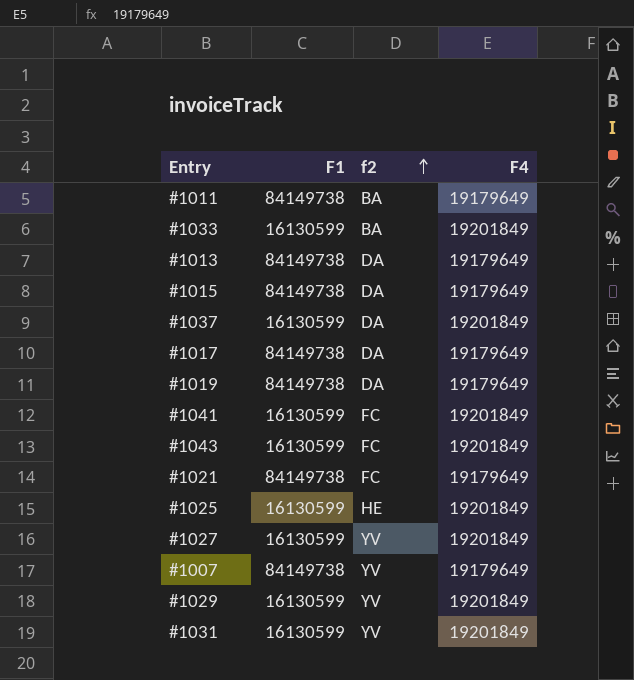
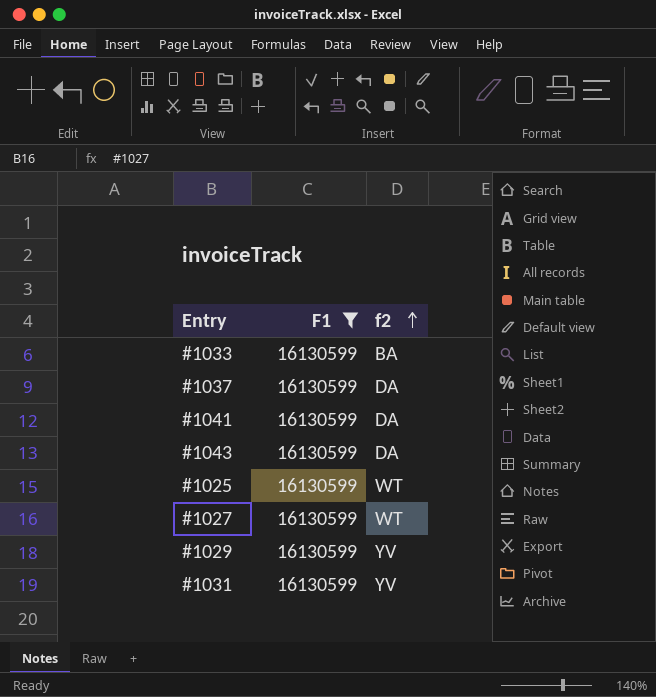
filter: none -> F1 = 16130599
column F4 | position: 4 -> none
#1041 | f2: FC -> DA
#1043 | f2: FC -> DA
#1025 | f2: HE -> WT
#1027 | f2: YV -> WT

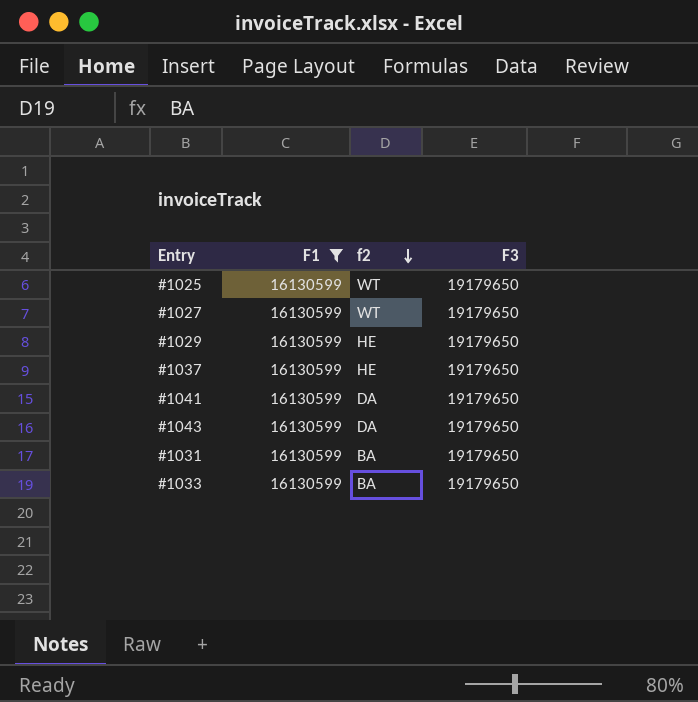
row order: f2 ascending -> f2 descending
column F3 | position: none -> 4
#1029 | f2: YV -> HE
#1037 | f2: DA -> HE
#1031 | f2: YV -> BA

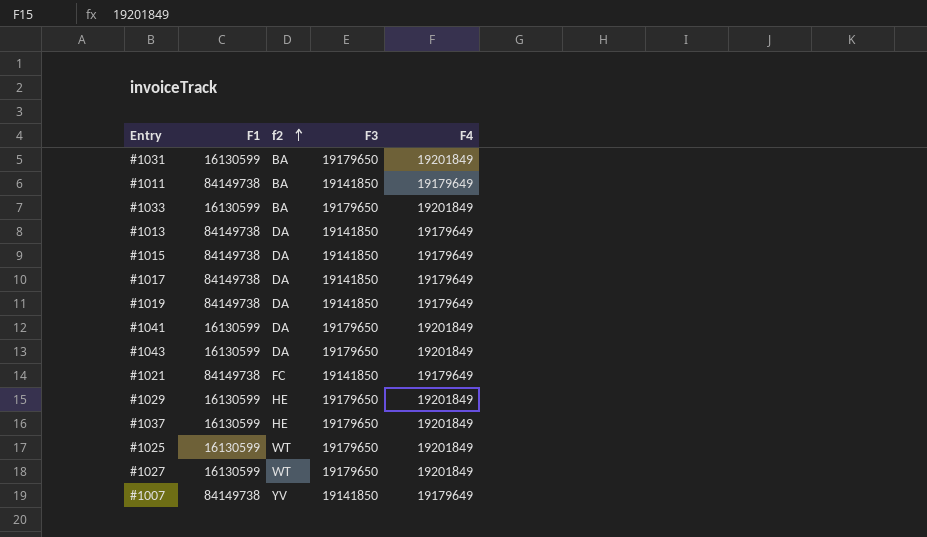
filter: F1 = 16130599 -> none
row order: f2 descending -> f2 ascending
column F4 | position: none -> 5

